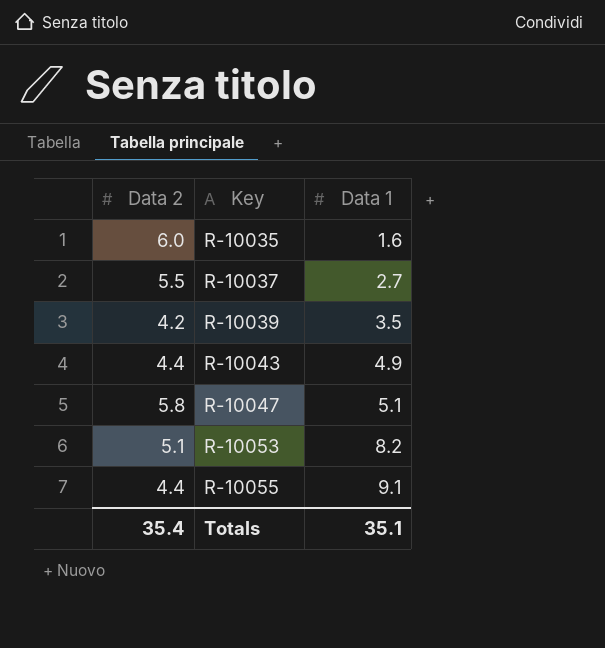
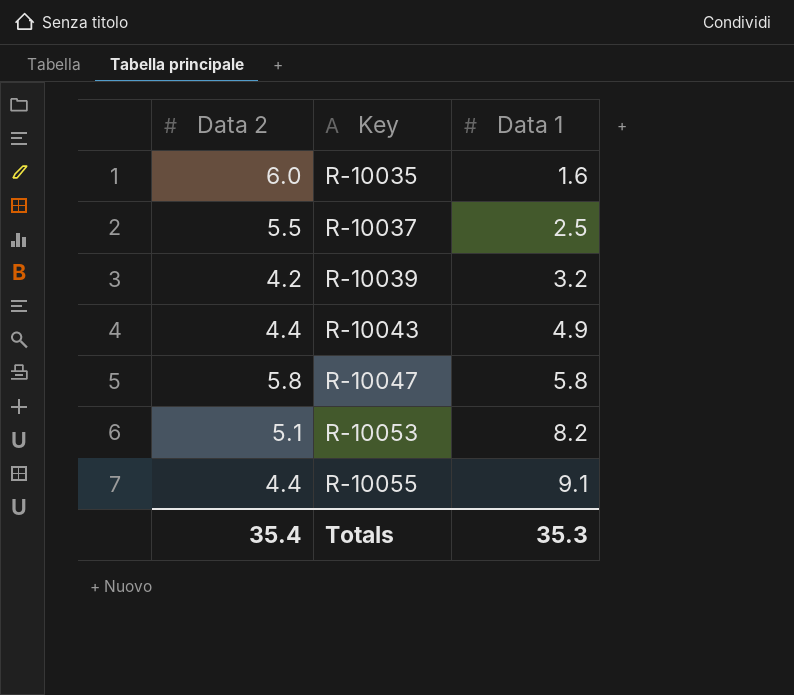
R-10037 | Data 1: 2.7 -> 2.5
R-10039 | Data 1: 3.5 -> 3.2
R-10047 | Data 1: 5.1 -> 5.8
Totals | Data 1: 35.1 -> 35.3

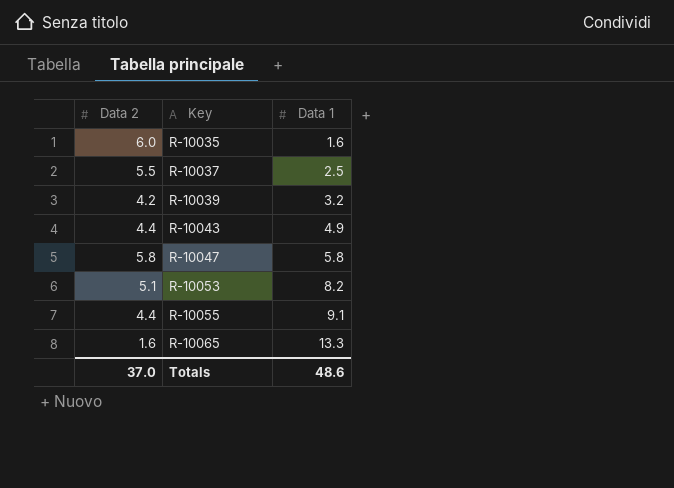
row R-10065: none -> 1.6 | 13.3
Totals | Data 2: 35.4 -> 37.0
Totals | Data 1: 35.3 -> 48.6

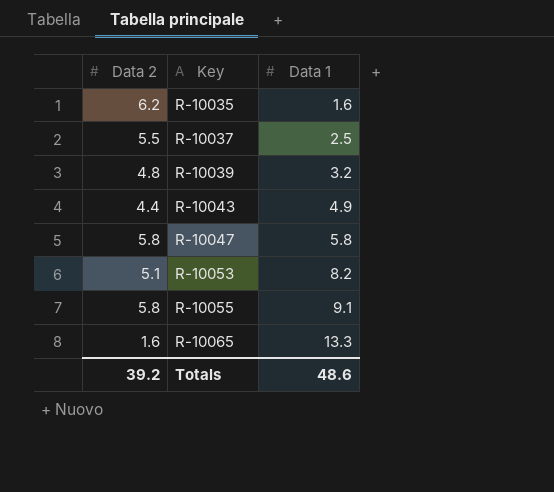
R-10035 | Data 2: 6.0 -> 6.2
R-10039 | Data 2: 4.2 -> 4.8
R-10055 | Data 2: 4.4 -> 5.8
Totals | Data 2: 37.0 -> 39.2

